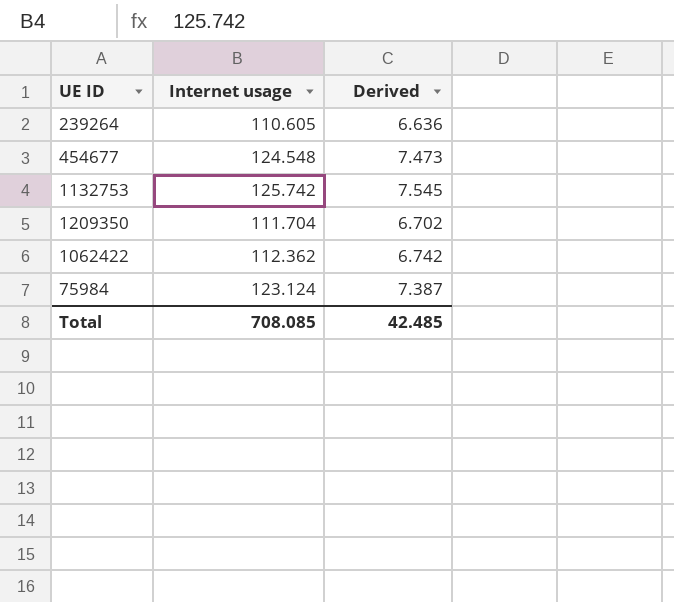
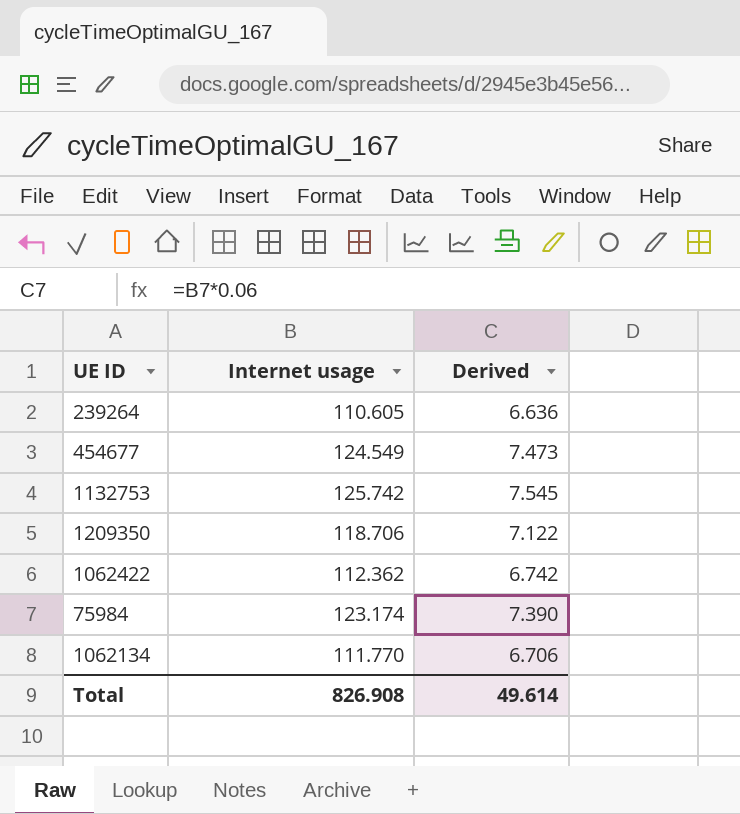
454677 | Internet usage: 124.548 -> 124.549
1209350 | Internet usage: 111.704 -> 118.706
1209350 | Derived: 6.702 -> 7.122
75984 | Internet usage: 123.124 -> 123.174
75984 | Derived: 7.387 -> 7.390
row 1062134: none -> 111.770 | 6.706
Total | Internet usage: 708.085 -> 826.908
Total | Derived: 42.485 -> 49.614

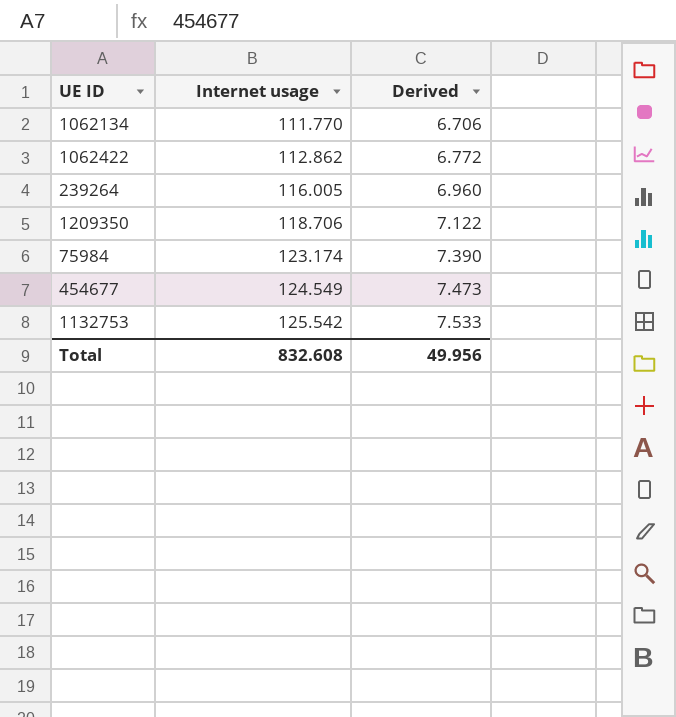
row order: none -> Internet usage ascending
1062422 | Internet usage: 112.362 -> 112.862
1062422 | Derived: 6.742 -> 6.772
239264 | Internet usage: 110.605 -> 116.005
239264 | Derived: 6.636 -> 6.960
1132753 | Internet usage: 125.742 -> 125.542
1132753 | Derived: 7.545 -> 7.533
Total | Internet usage: 826.908 -> 832.608
Total | Derived: 49.614 -> 49.956

